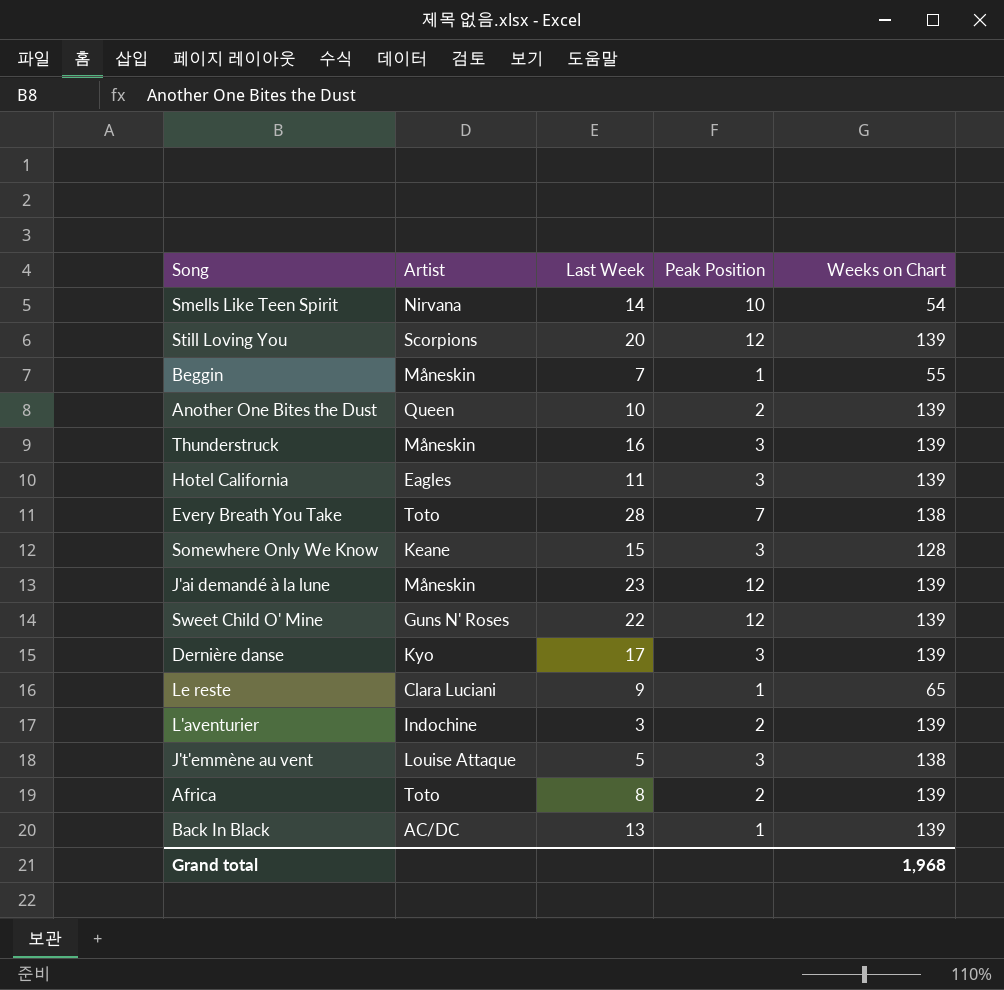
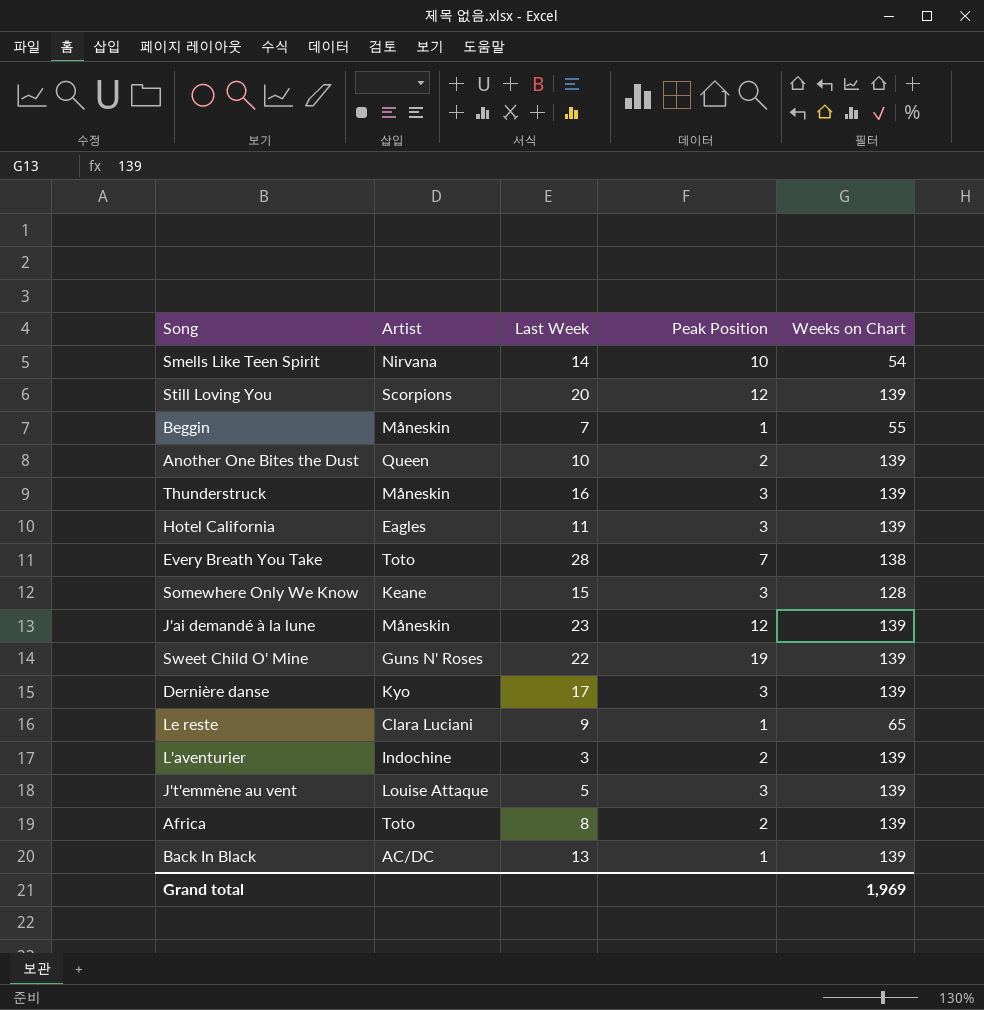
Sweet Child O' Mine | Peak Position: 12 -> 19
J't'emmène au vent | Weeks on Chart: 138 -> 139
Grand total | Weeks on Chart: 1,968 -> 1,969

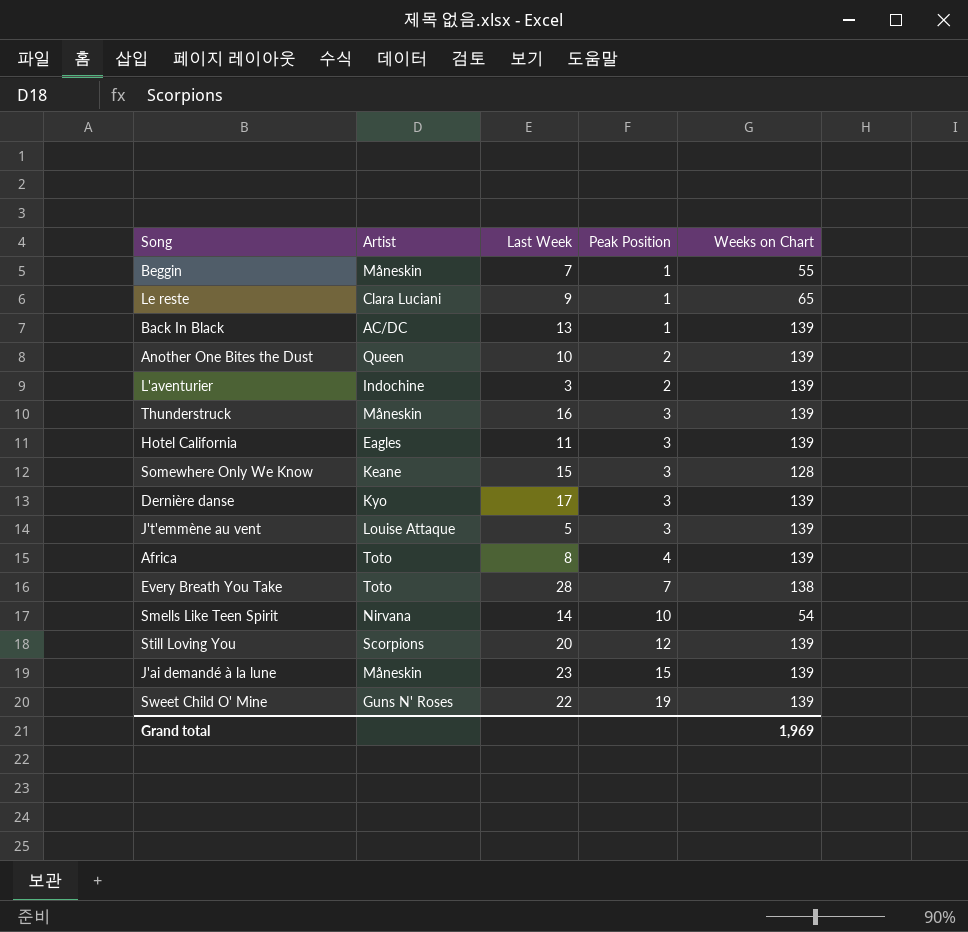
row order: none -> Peak Position ascending
Africa | Peak Position: 2 -> 4
J'ai demandé à la lune | Peak Position: 12 -> 15

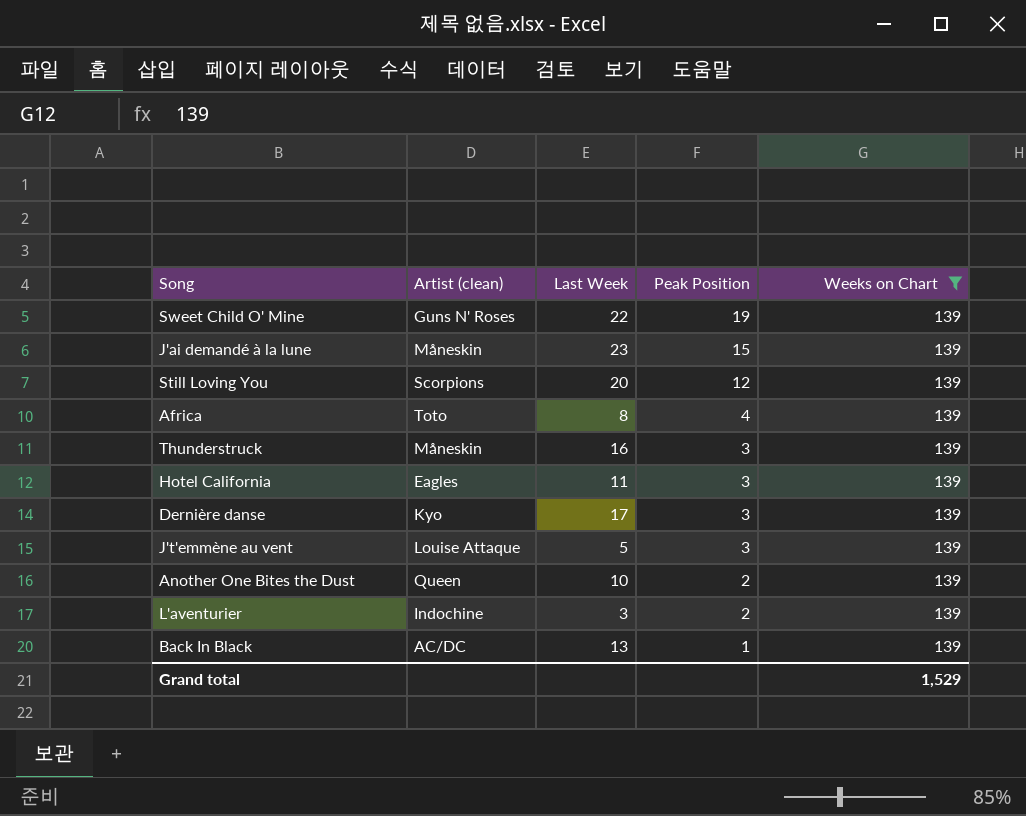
filter: none -> Weeks on Chart = 139
row order: Peak Position ascending -> Peak Position descending
column name: Artist -> Artist (clean)
Grand total | Weeks on Chart: 1,969 -> 1,529

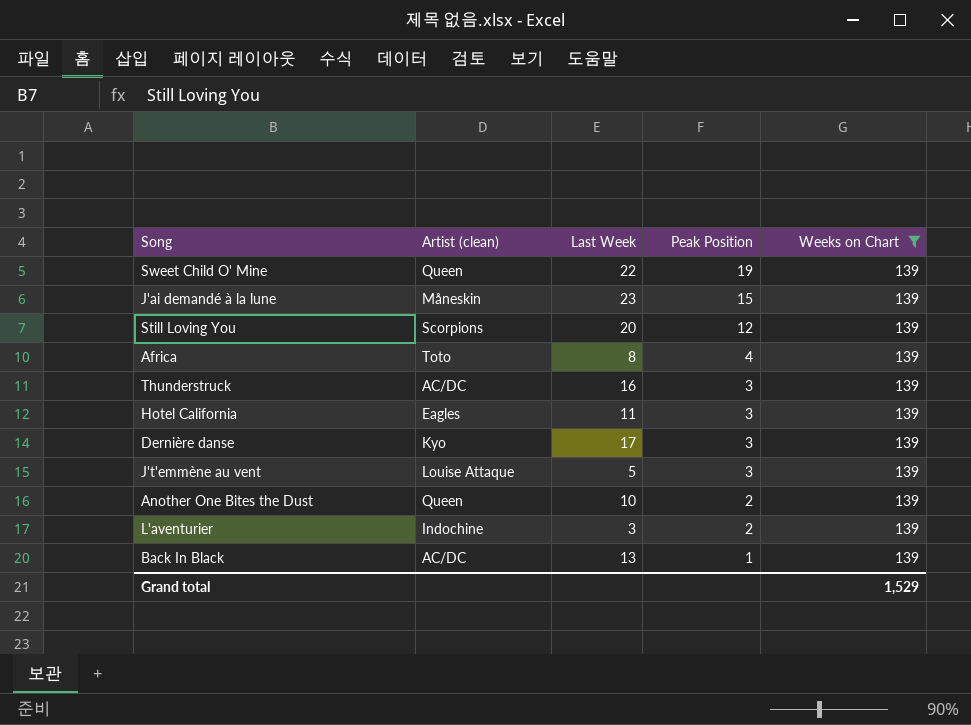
Sweet Child O' Mine | Artist (clean): Guns N' Roses -> Queen
Thunderstruck | Artist (clean): Måneskin -> AC/DC

